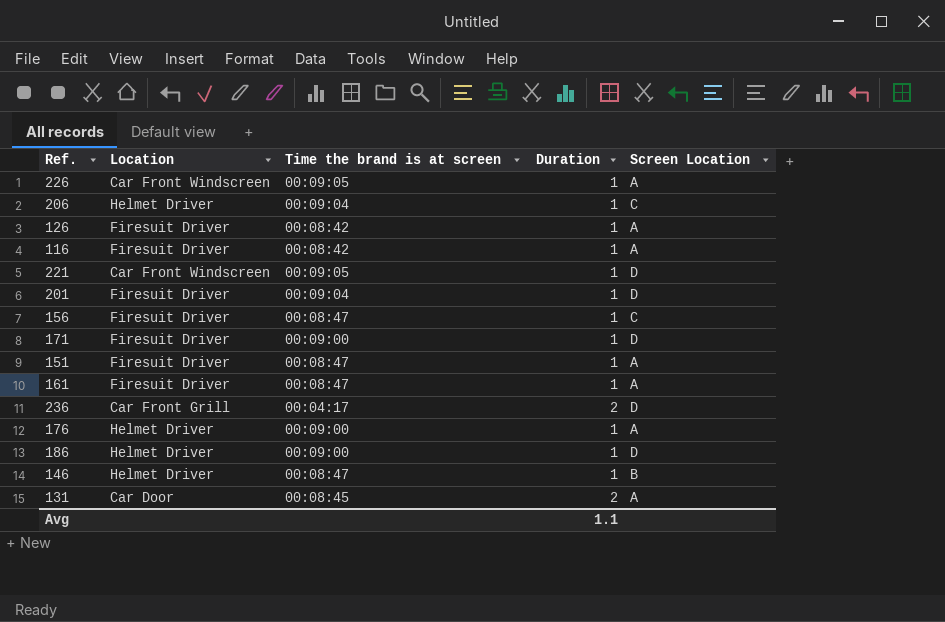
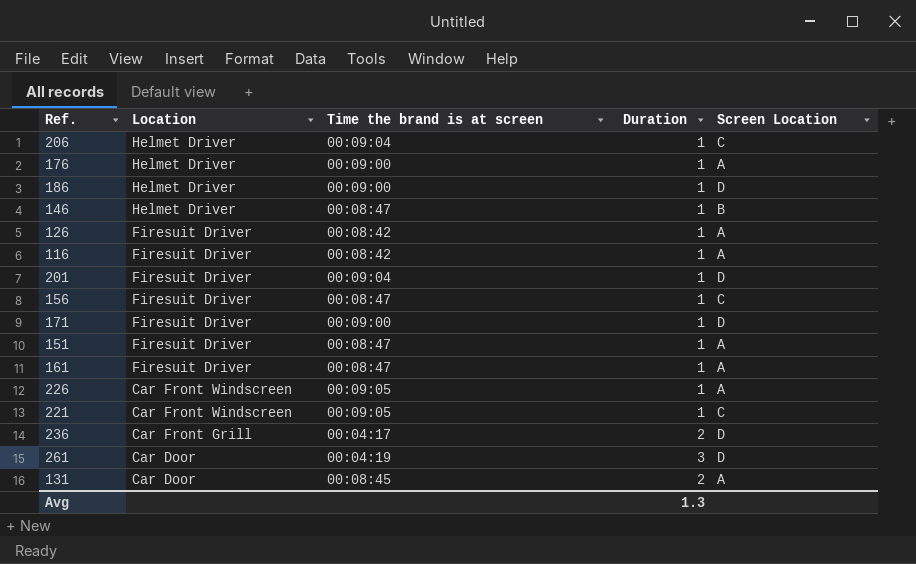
row order: none -> Location descending
221 | Screen Location: D -> C
row 261: none -> Car Door | 00:04:19 | 3 | D
Avg | Duration: 1.1 -> 1.3

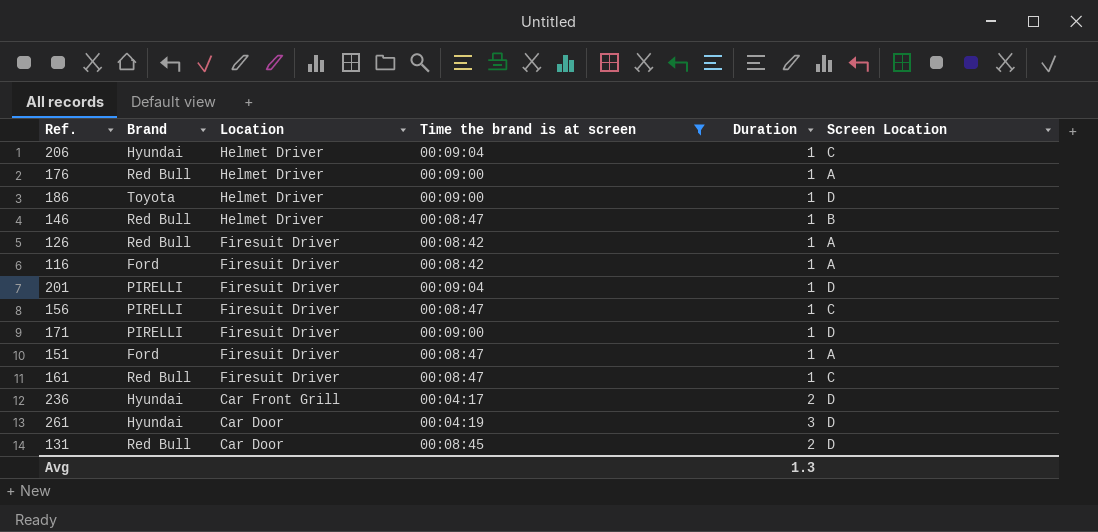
filter: none -> Time the brand is at screen != 00:09:05
column Brand | position: none -> 2
161 | Screen Location: A -> C
131 | Screen Location: A -> D

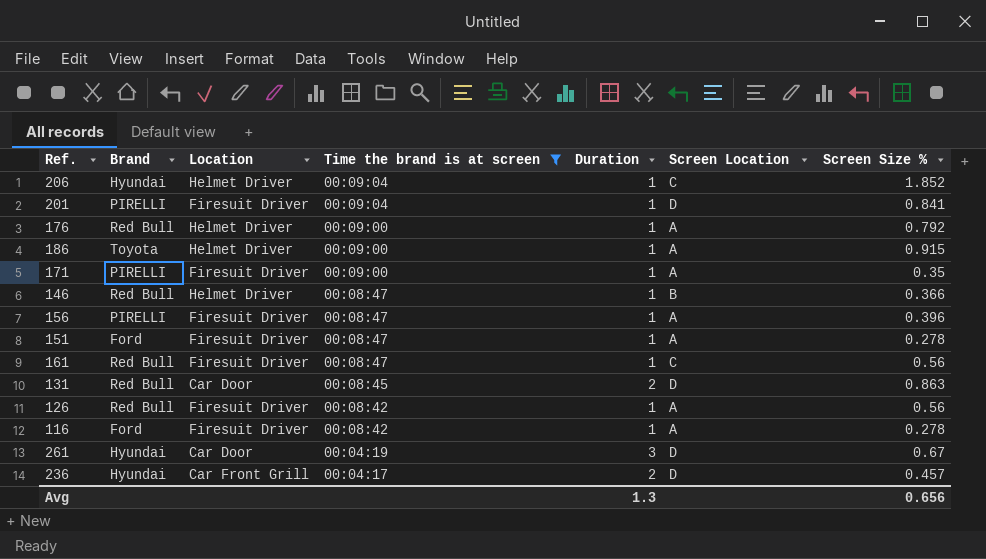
row order: Location descending -> Time the brand is at screen descending
column Screen Size % | position: none -> 7
186 | Screen Location: D -> A
171 | Screen Location: D -> A
156 | Screen Location: C -> A

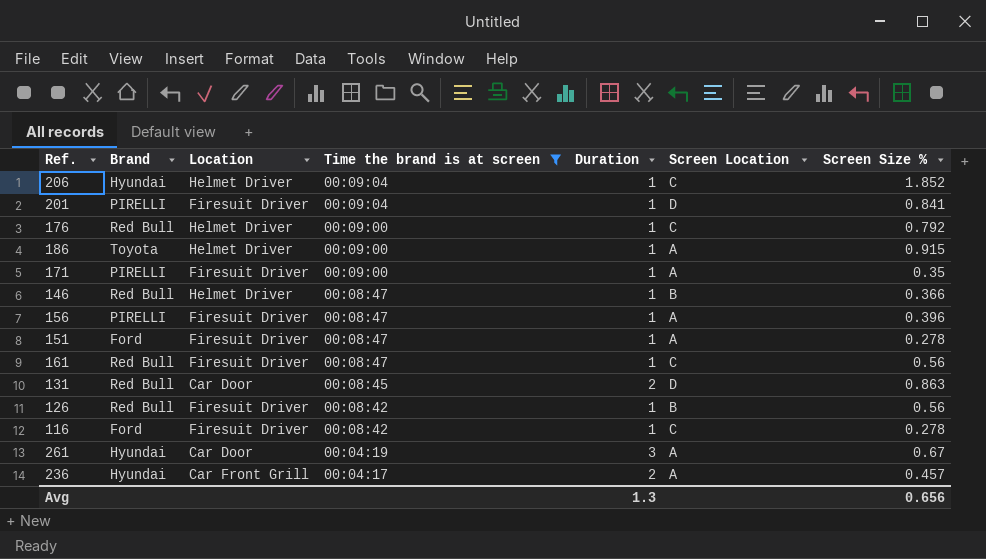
176 | Screen Location: A -> C
126 | Screen Location: A -> B
116 | Screen Location: A -> C
261 | Screen Location: D -> A
236 | Screen Location: D -> A

